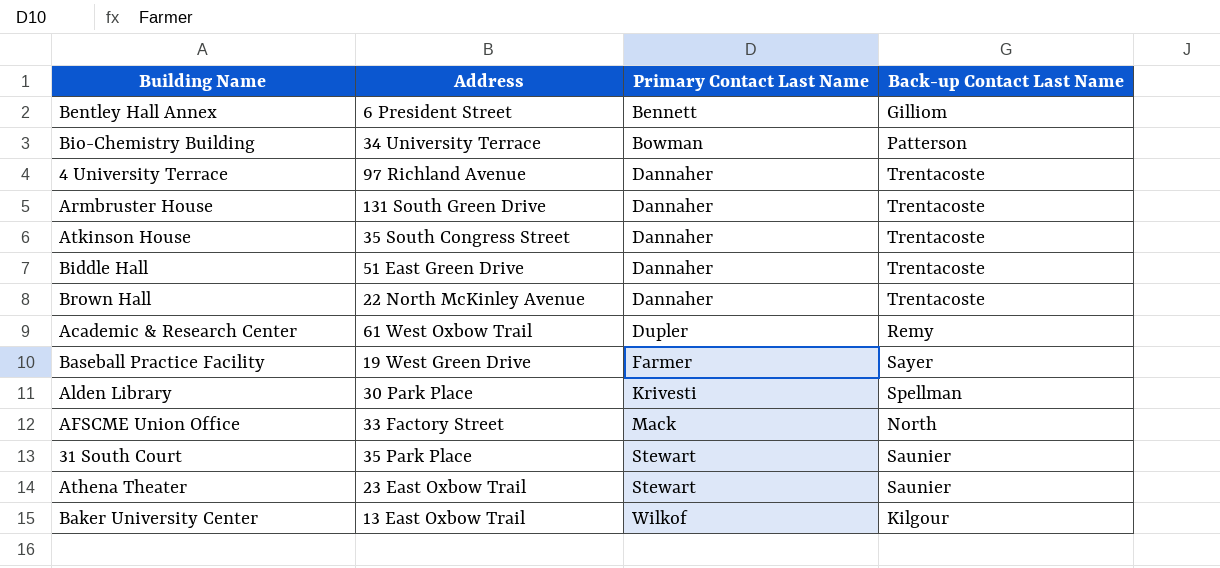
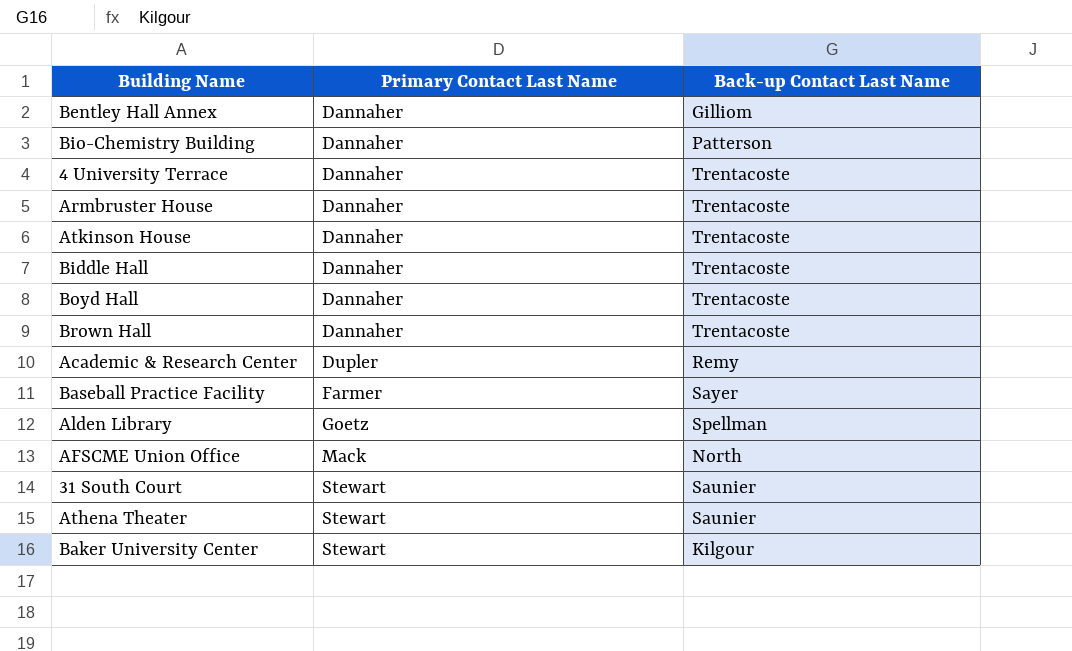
column Address | position: 2 -> none
Bentley Hall Annex | Primary Contact Last Name: Bennett -> Dannaher
Bio-Chemistry Building | Primary Contact Last Name: Bowman -> Dannaher
row Boyd Hall: none -> Dannaher | Trentacoste
Alden Library | Primary Contact Last Name: Krivesti -> Goetz
Baker University Center | Primary Contact Last Name: Wilkof -> Stewart

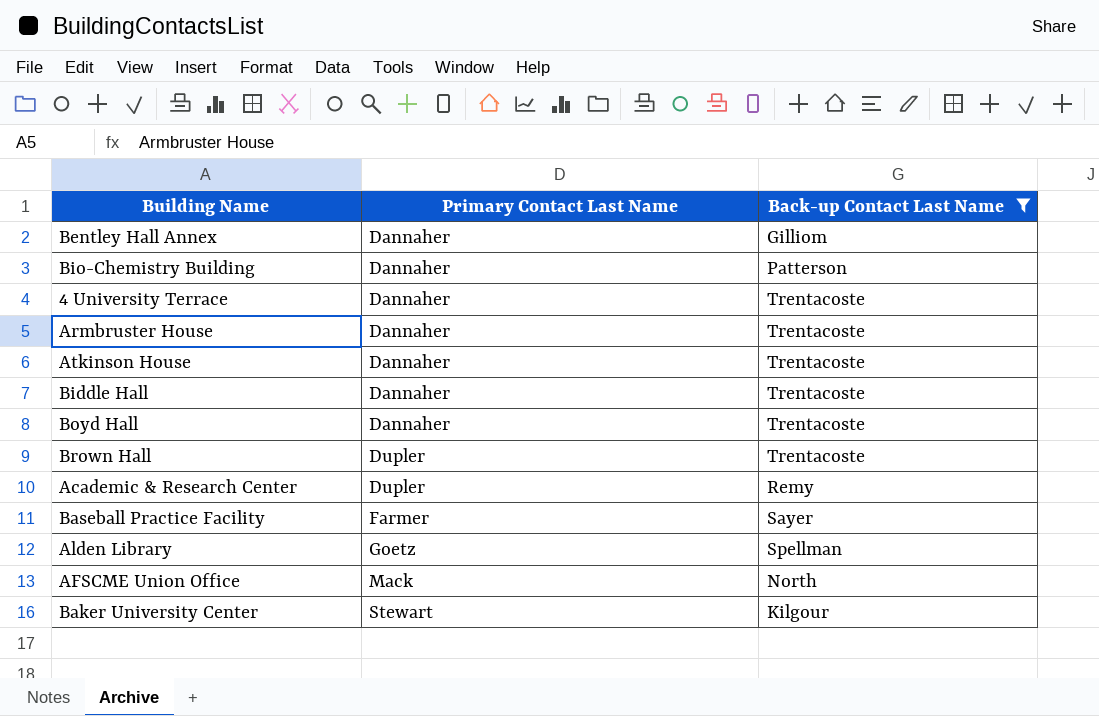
filter: none -> Back-up Contact Last Name != Saunier
Brown Hall | Primary Contact Last Name: Dannaher -> Dupler

